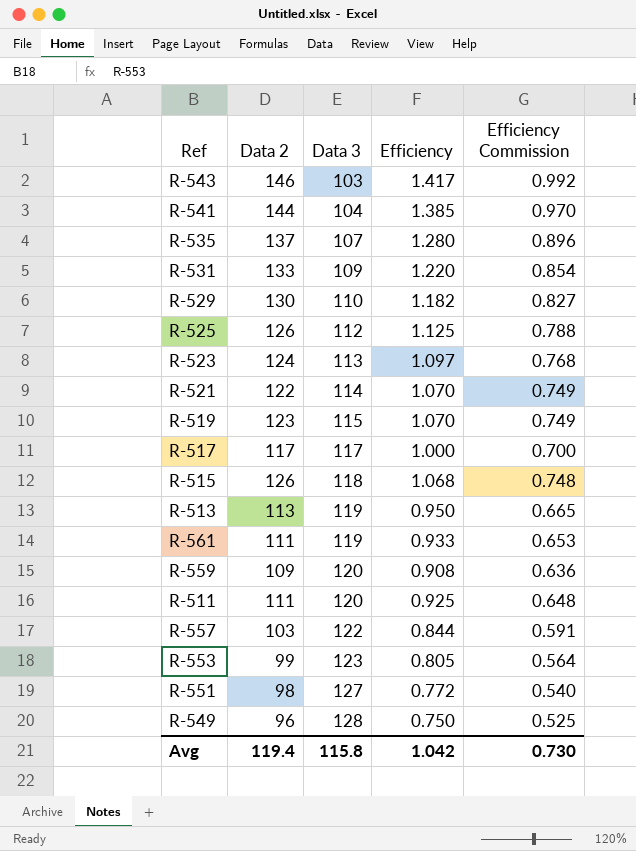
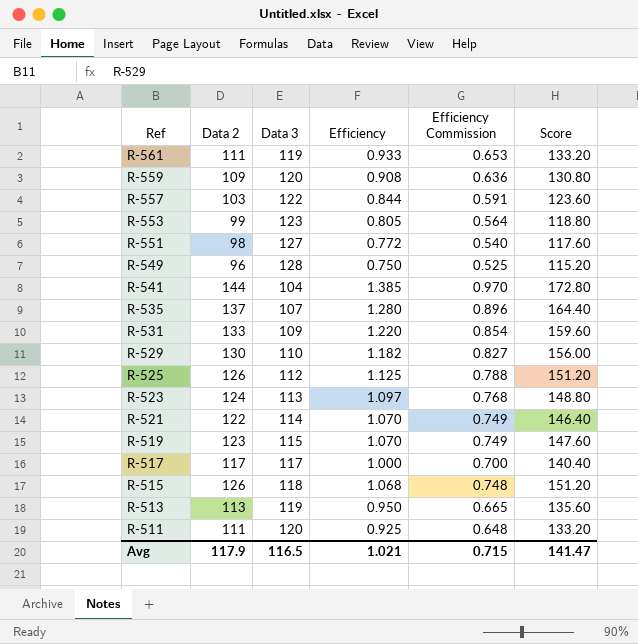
row order: Data 3 ascending -> Ref descending
column Score | formula: none -> [Data 2] * 1.2
row R-543: 146 | 103 | 1.417 | 0.992 -> none
Avg | Data 2: 119.4 -> 117.9
Avg | Data 3: 115.8 -> 116.5
Avg | Efficiency: 1.042 -> 1.021
Avg | Efficiency Commission: 0.730 -> 0.715

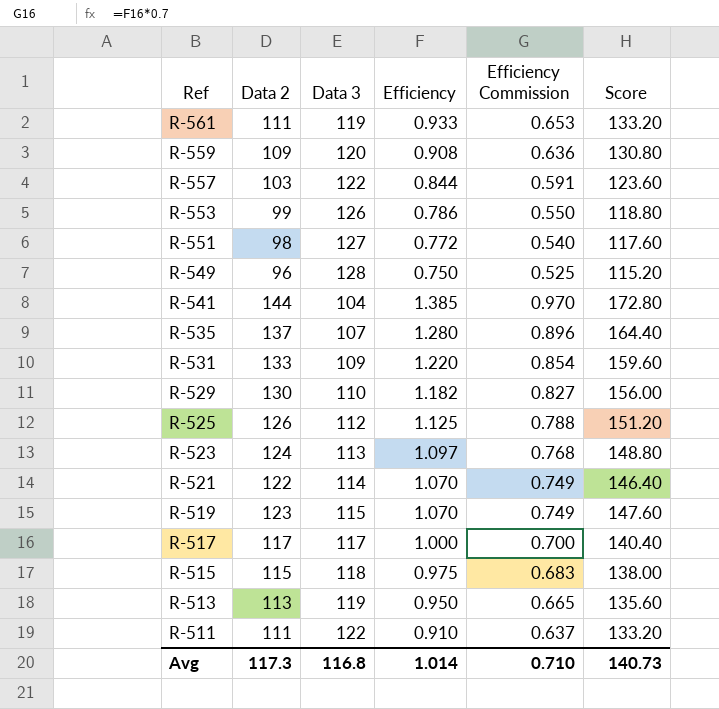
R-553 | Data 3: 123 -> 126
R-553 | Efficiency: 0.805 -> 0.786
R-553 | Efficiency Commission: 0.564 -> 0.550
R-515 | Data 2: 126 -> 115
R-515 | Efficiency: 1.068 -> 0.975
R-515 | Efficiency Commission: 0.748 -> 0.683
R-515 | Score: 151.20 -> 138.00
R-511 | Data 3: 120 -> 122
R-511 | Efficiency: 0.925 -> 0.910
R-511 | Efficiency Commission: 0.648 -> 0.637
Avg | Data 2: 117.9 -> 117.3
Avg | Data 3: 116.5 -> 116.8
Avg | Efficiency: 1.021 -> 1.014
Avg | Efficiency Commission: 0.715 -> 0.710
Avg | Score: 141.47 -> 140.73

